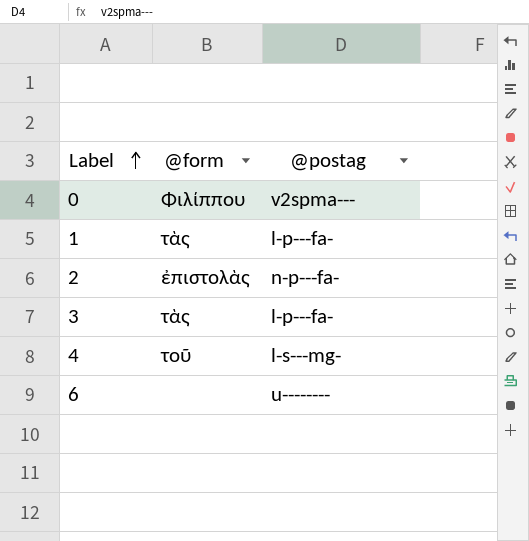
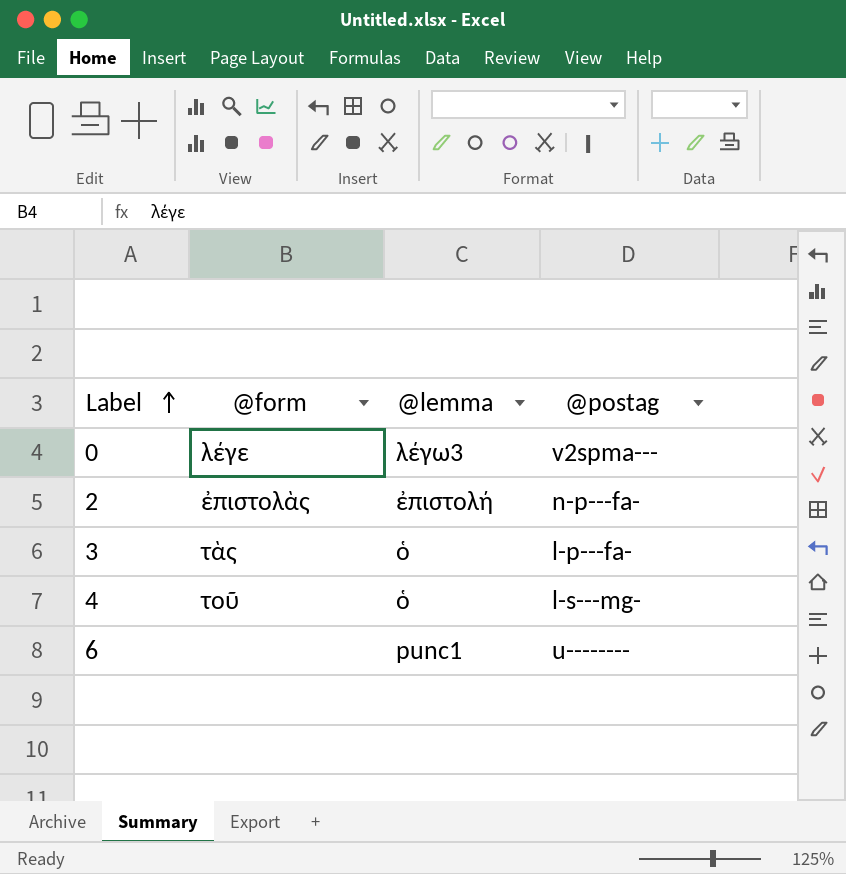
column @lemma | position: none -> 3
row 1: τὰς | l-p---fa- -> none
0 | @form: Φιλίππου -> λέγε

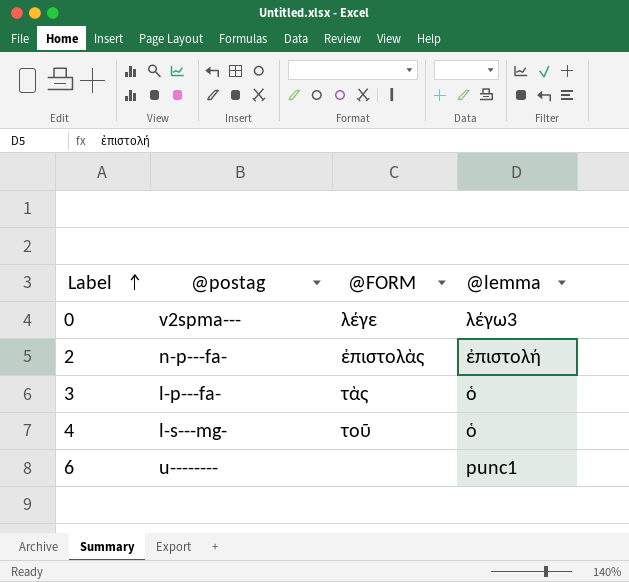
column @postag | position: 4 -> 2
column name: @form -> @FORM

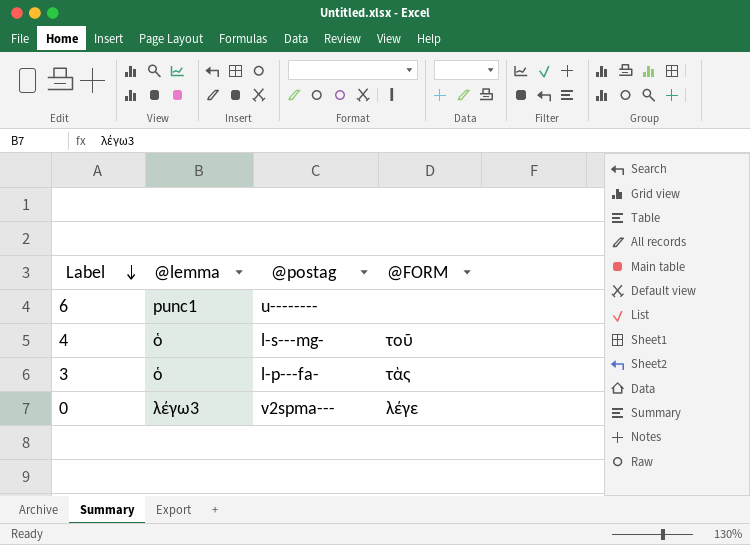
row order: Label ascending -> Label descending
column @lemma | position: 4 -> 2
row 2: n-p---fa- | ἐπιστολὰς | ἐπιστολή -> none

